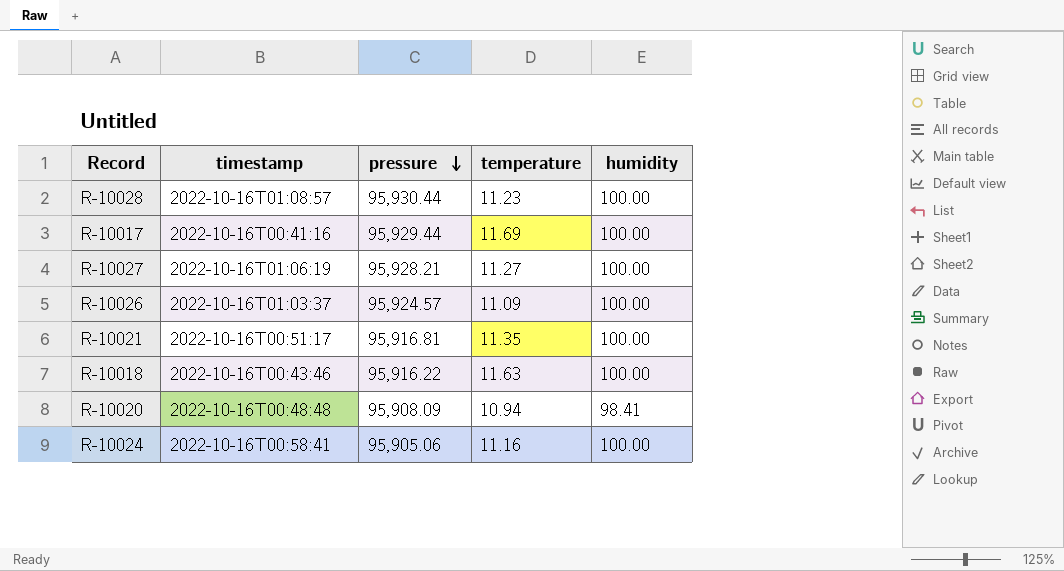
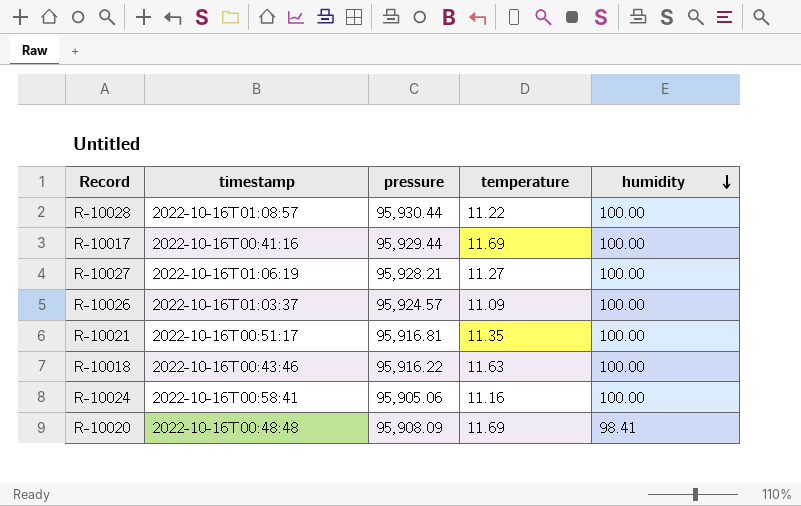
row order: pressure descending -> humidity descending
R-10028 | temperature: 11.23 -> 11.22
R-10020 | temperature: 10.94 -> 11.69

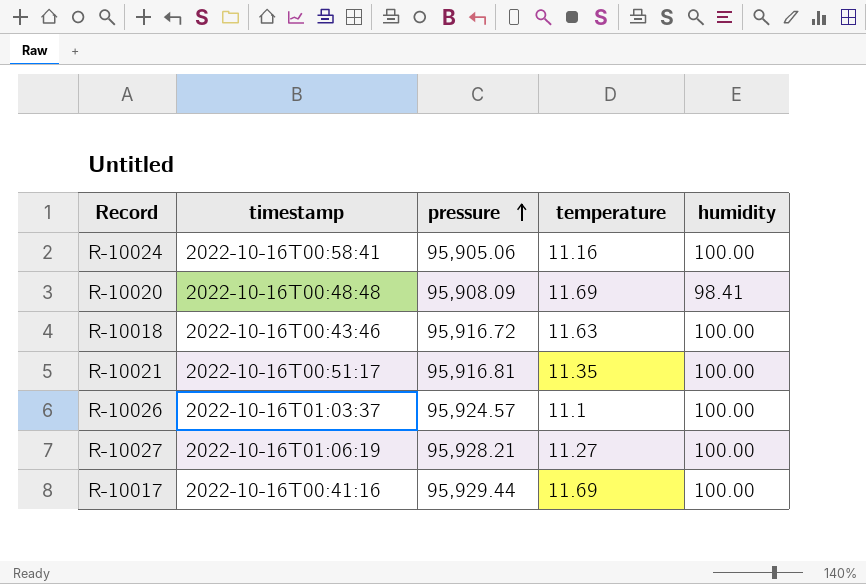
row order: humidity descending -> pressure ascending
row R-10028: 2022-10-16T01:08:57 | 95,930.44 | 11.22 | 100.00 -> none
R-10018 | pressure: 95,916.22 -> 95,916.72
R-10026 | temperature: 11.09 -> 11.1

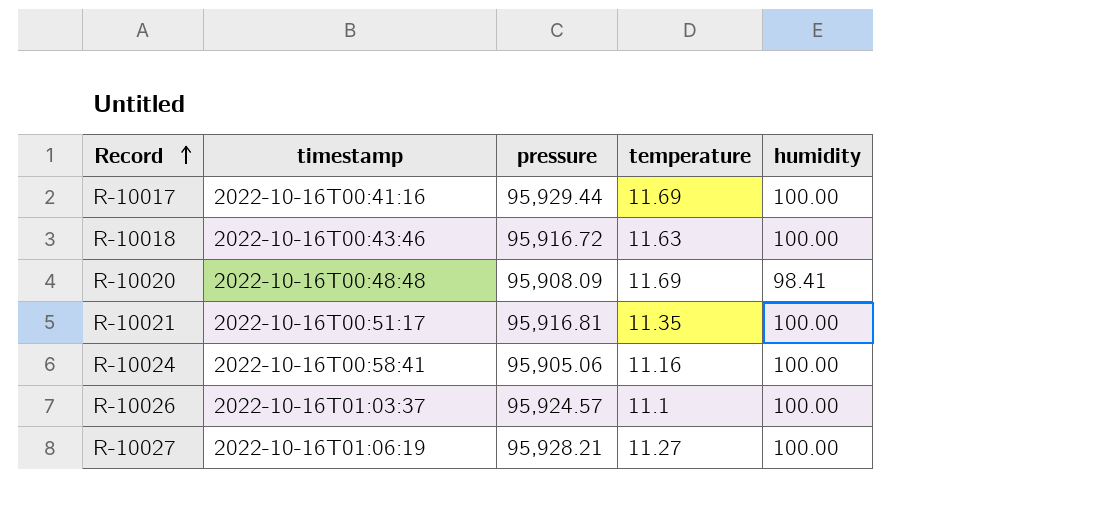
row order: pressure ascending -> Record ascending

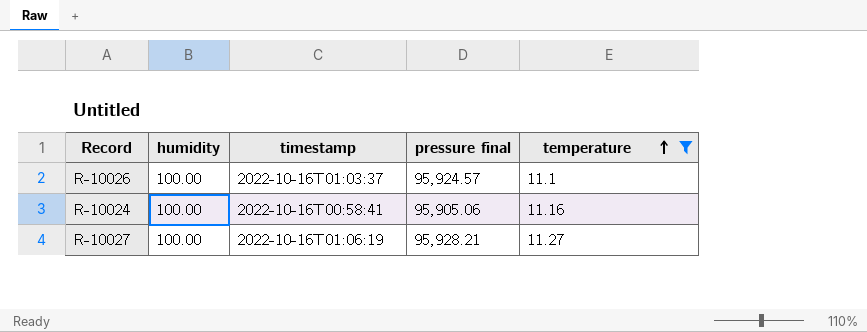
filter: none -> temperature <= 11.27
row order: Record ascending -> temperature ascending
column humidity | position: 5 -> 2
column name: pressure -> pressure final

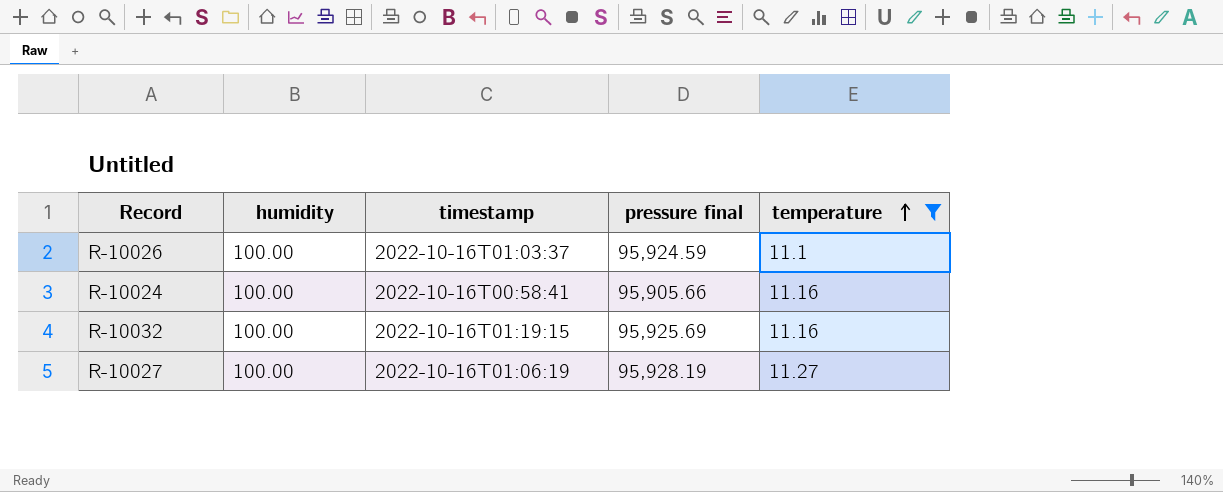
R-10026 | pressure final: 95,924.57 -> 95,924.59
R-10024 | pressure final: 95,905.06 -> 95,905.66
row R-10032: none -> 100.00 | 2022-10-16T01:19:15 | 95,925.69 | 11.16
R-10027 | pressure final: 95,928.21 -> 95,928.19

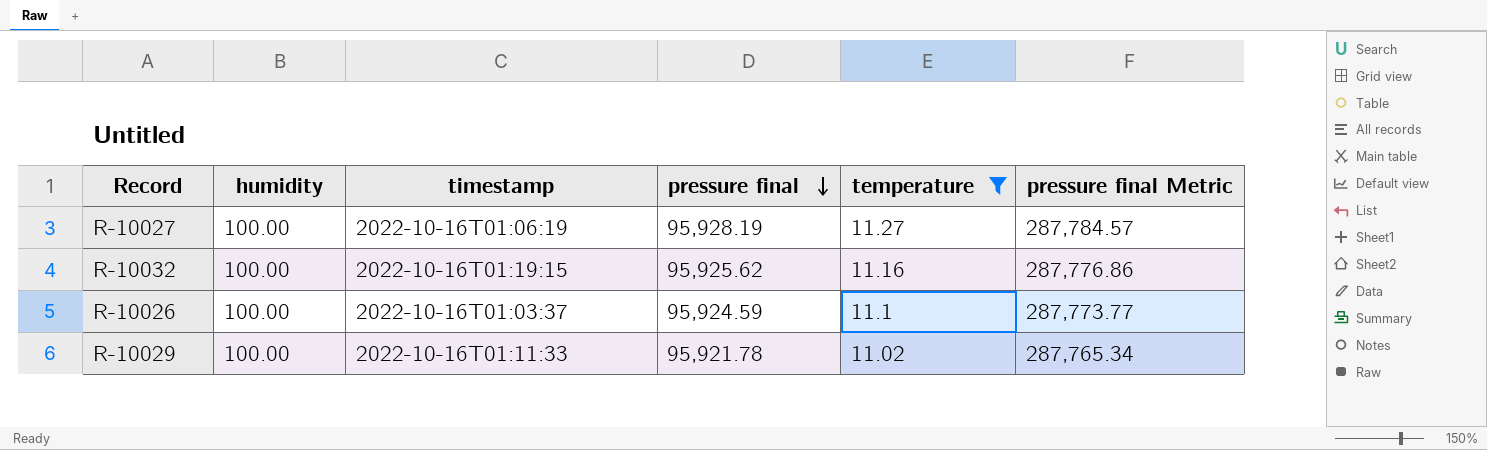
row order: temperature ascending -> pressure final descending
column pressure final Metric | formula: none -> [pressure final] * 3
row R-10024: 100.00 | 2022-10-16T00:58:41 | 95,905.66 | 11.16 -> none
R-10032 | pressure final: 95,925.69 -> 95,925.62
row R-10029: none -> 100.00 | 2022-10-16T01:11:33 | 95,921.78 | 11.02 | 287,765.34

